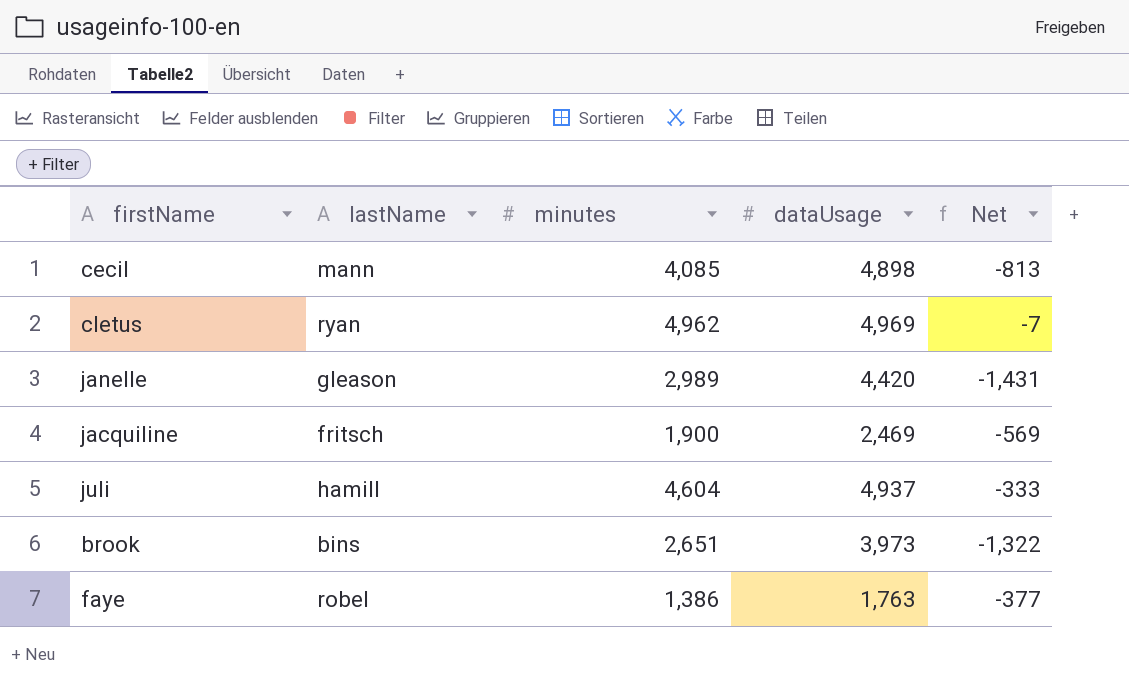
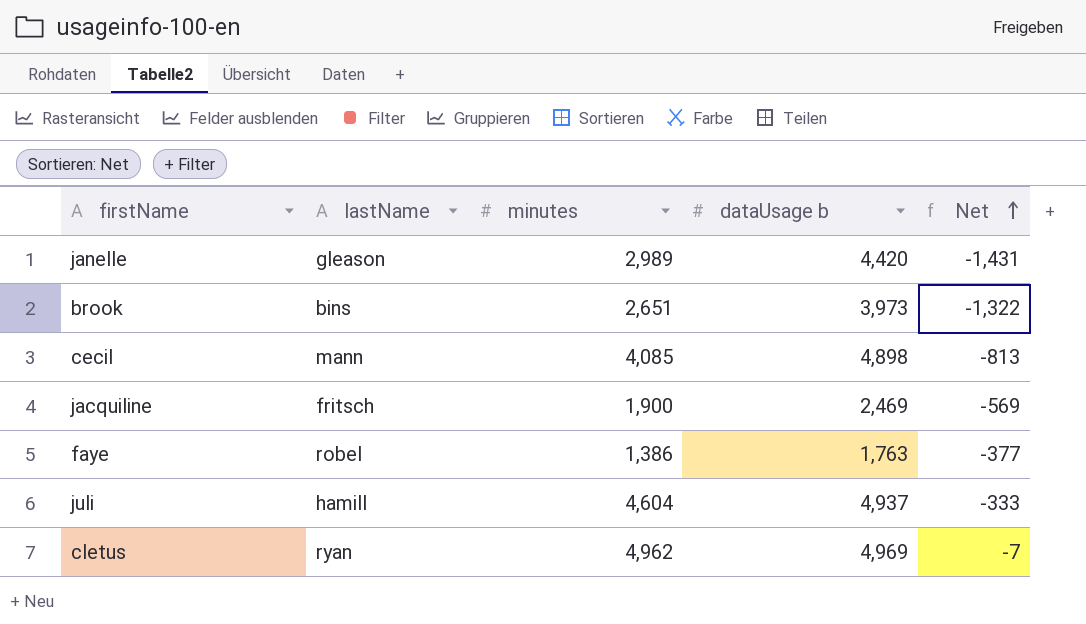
row order: none -> Net ascending
column name: dataUsage -> dataUsage b

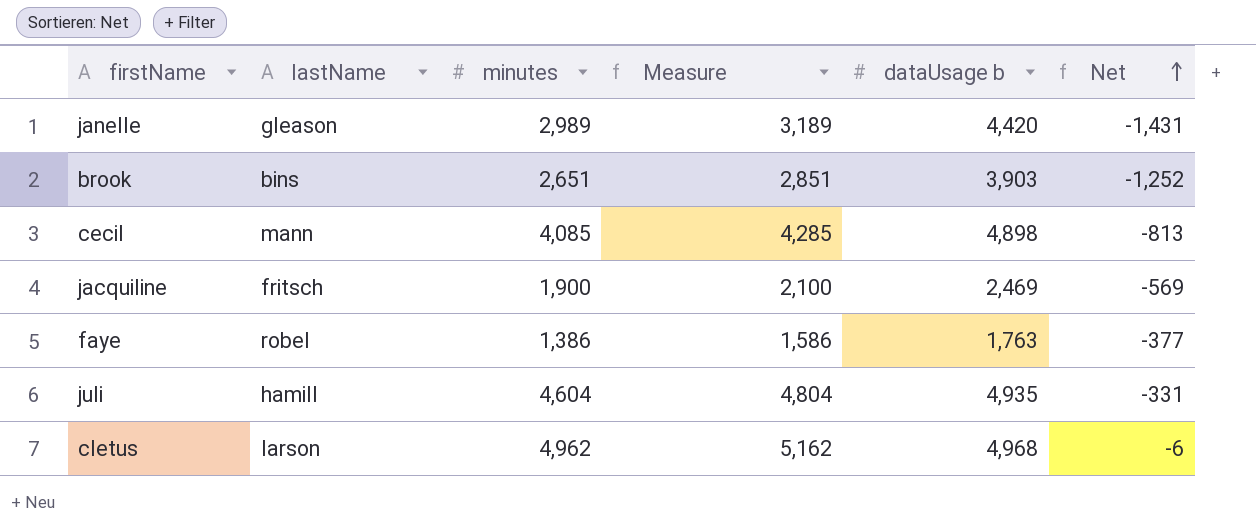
column Measure | formula: none -> [minutes] + 200
brook | dataUsage b: 3,973 -> 3,903
brook | Net: -1,322 -> -1,252
juli | dataUsage b: 4,937 -> 4,935
juli | Net: -333 -> -331
cletus | lastName: ryan -> larson
cletus | dataUsage b: 4,969 -> 4,968
cletus | Net: -7 -> -6

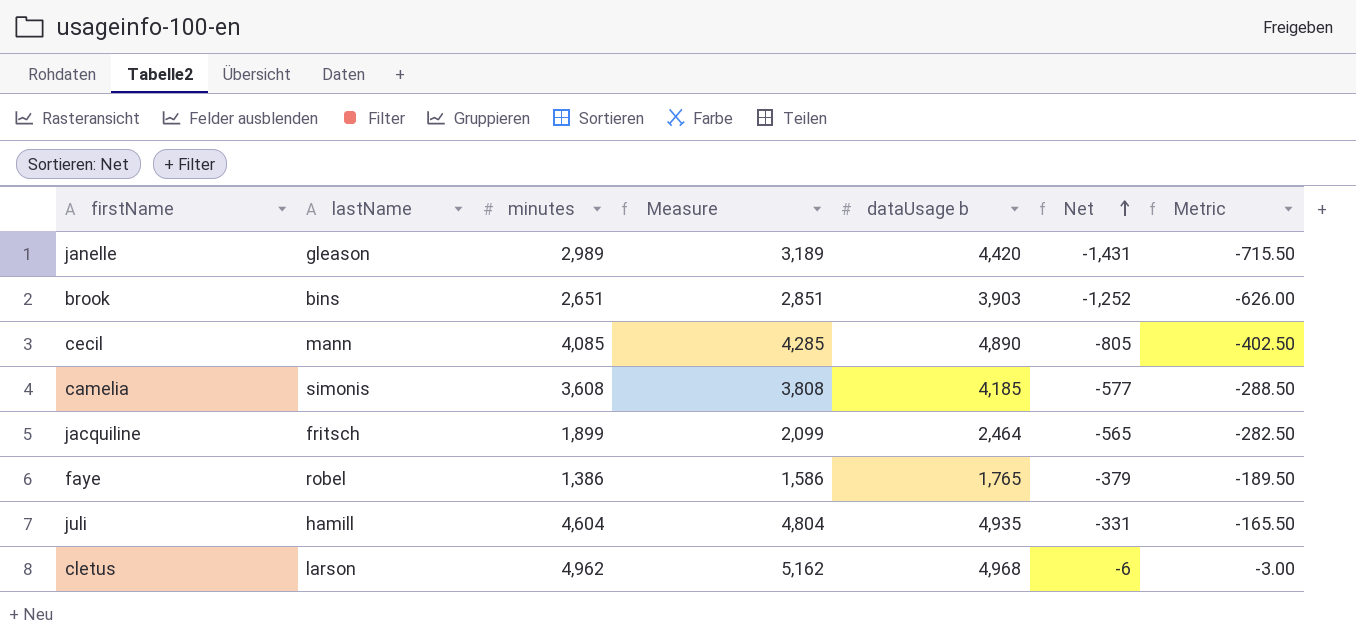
column Metric | formula: none -> [Net] * 0.5
cecil | dataUsage b: 4,898 -> 4,890
cecil | Net: -813 -> -805
row camelia: none -> simonis | 3,608 | 3,808 | 4,185 | -577 | -288.50
jacquiline | minutes: 1,900 -> 1,899
jacquiline | Measure: 2,100 -> 2,099
jacquiline | dataUsage b: 2,469 -> 2,464
jacquiline | Net: -569 -> -565
faye | dataUsage b: 1,763 -> 1,765
faye | Net: -377 -> -379

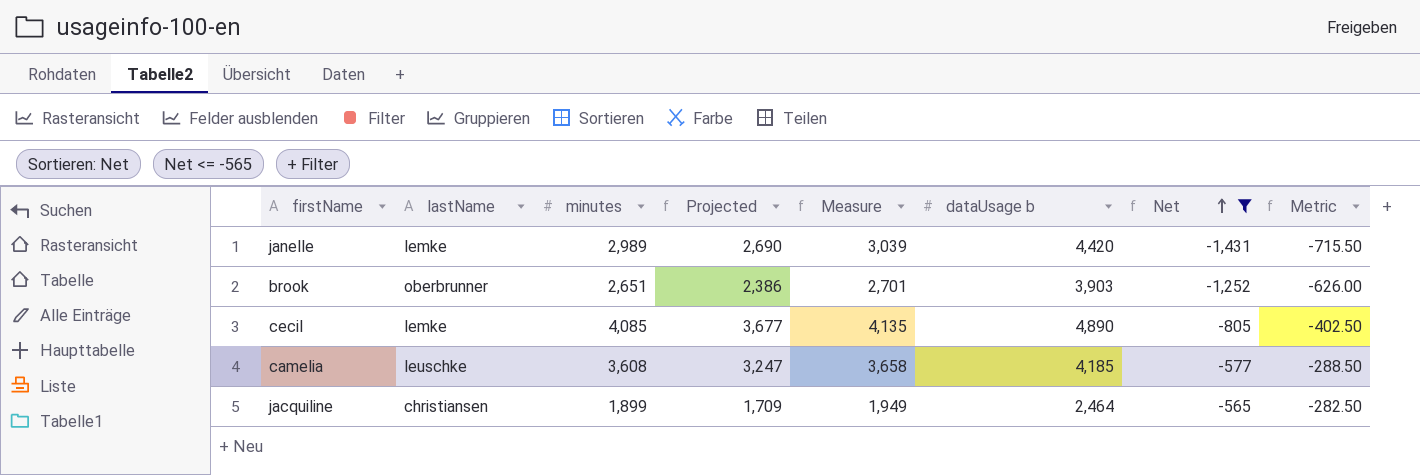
filter: none -> Net <= -565
column Projected | formula: none -> [minutes] * 0.9
column Measure | formula: [minutes] + 200 -> [minutes] + 50
janelle | lastName: gleason -> lemke
brook | lastName: bins -> oberbrunner
cecil | lastName: mann -> lemke
camelia | lastName: simonis -> leuschke
jacquiline | lastName: fritsch -> christiansen

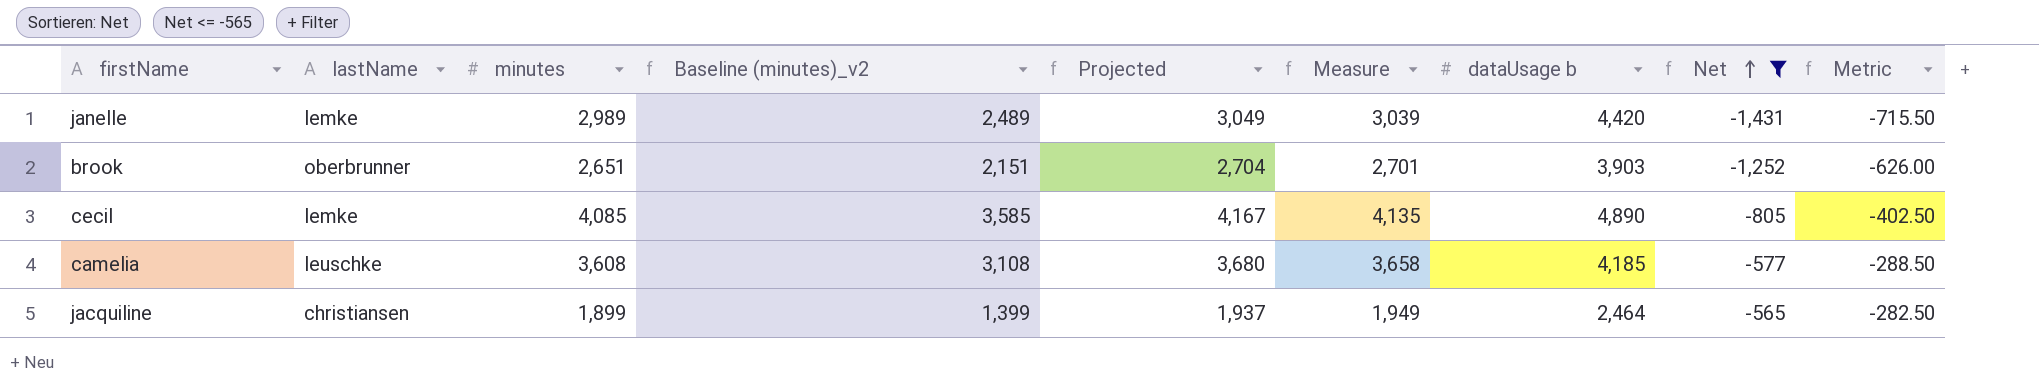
column Baseline (minutes)_v2 | formula: none -> [minutes] - 500
column Projected | formula: [minutes] * 0.9 -> [minutes] * 1.02

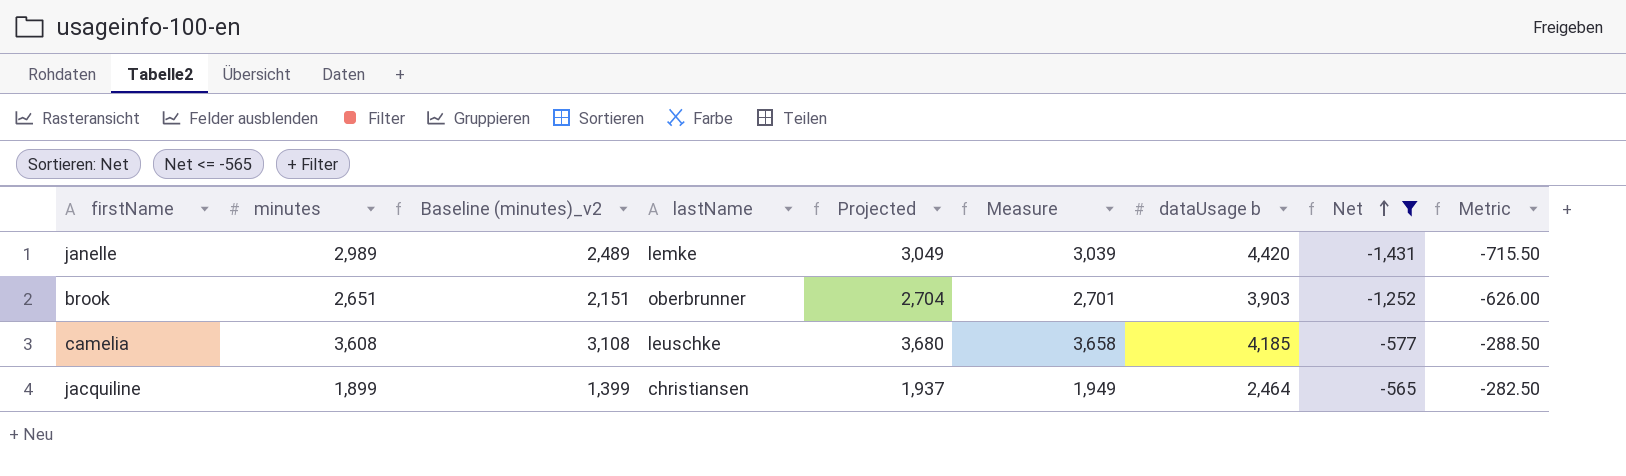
column lastName | position: 2 -> 4
row cecil: lemke | 4,085 | 3,585 | 4,167 | 4,135 | 4,890 | -805 | -402.50 -> none

